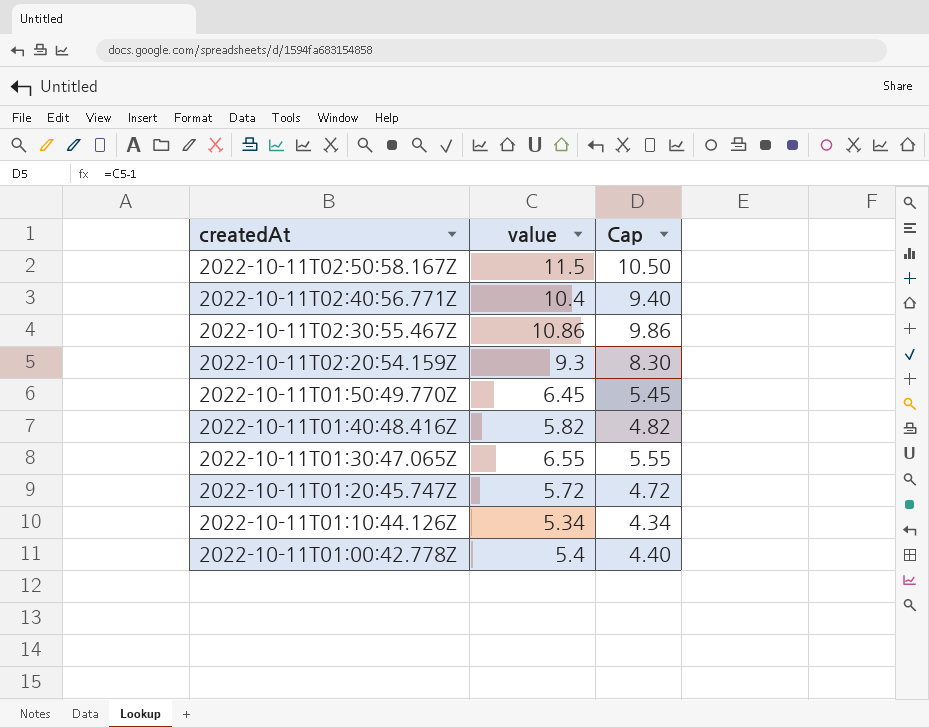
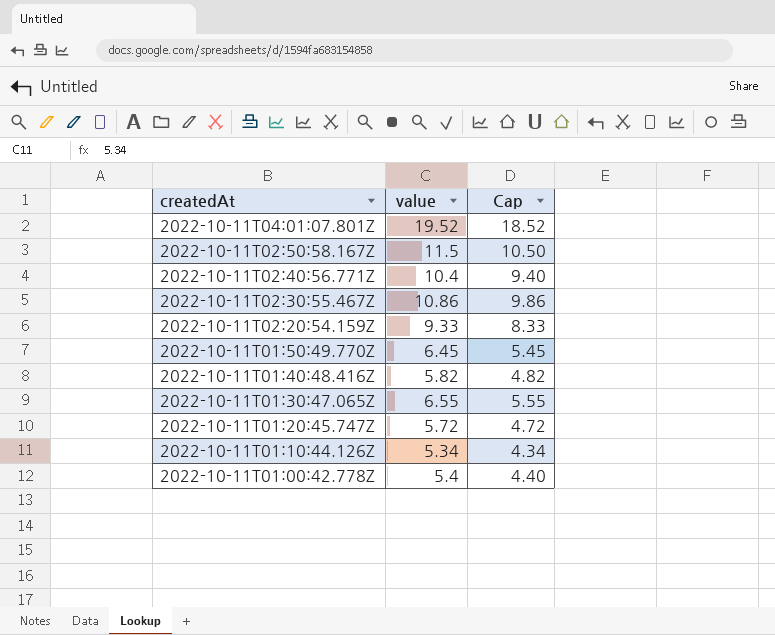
row 2022-10-11T04:01:07.801Z: none -> 19.52 | 18.52
2022-10-11T02:20:54.159Z | value: 9.3 -> 9.33
2022-10-11T02:20:54.159Z | Cap: 8.30 -> 8.33

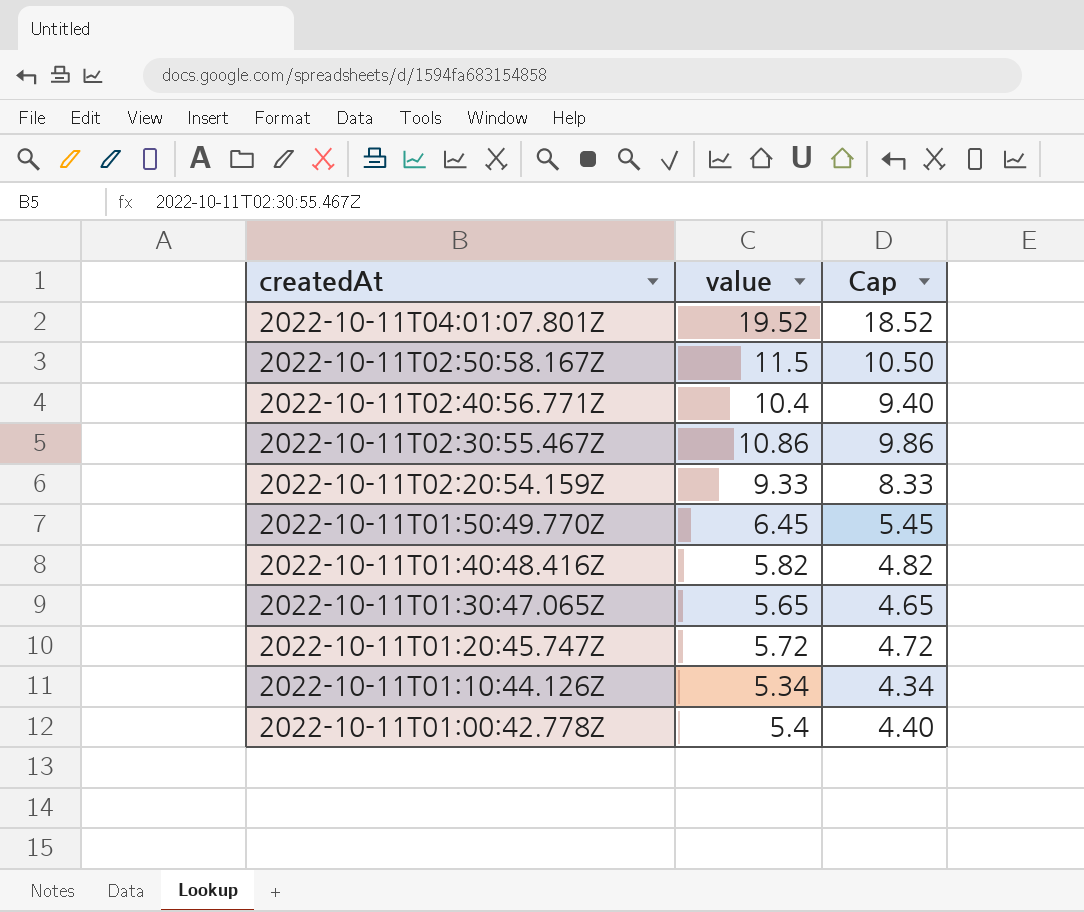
2022-10-11T01:30:47.065Z | value: 6.55 -> 5.65
2022-10-11T01:30:47.065Z | Cap: 5.55 -> 4.65

